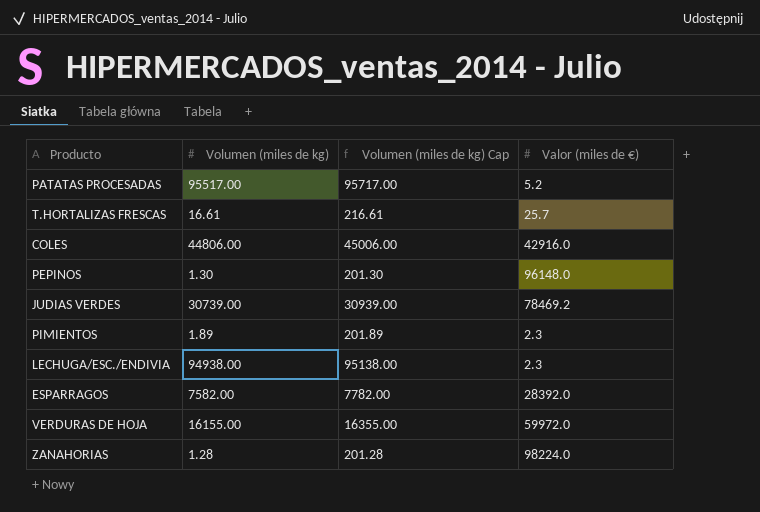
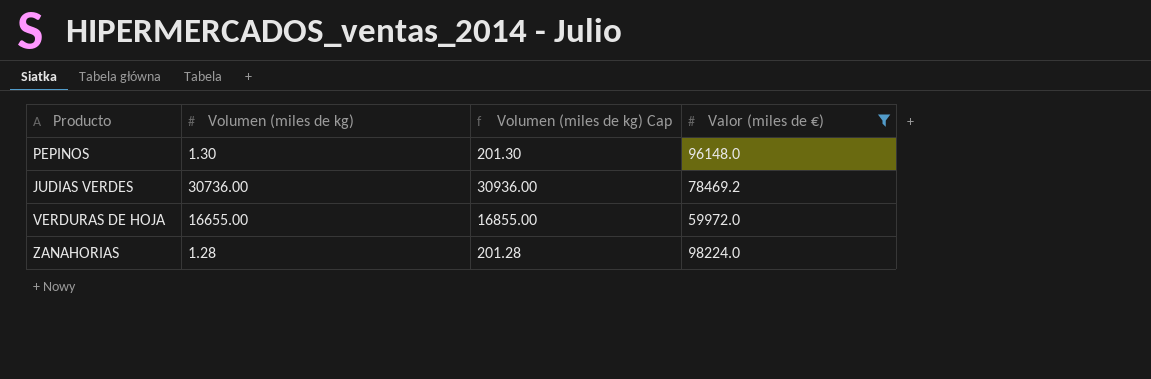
filter: none -> Valor (miles de €) >= 59972.0
JUDIAS VERDES | Volumen (miles de kg): 30739.00 -> 30736.00
JUDIAS VERDES | Volumen (miles de kg) Cap: 30939.00 -> 30936.00
VERDURAS DE HOJA | Volumen (miles de kg): 16155.00 -> 16655.00
VERDURAS DE HOJA | Volumen (miles de kg) Cap: 16355.00 -> 16855.00

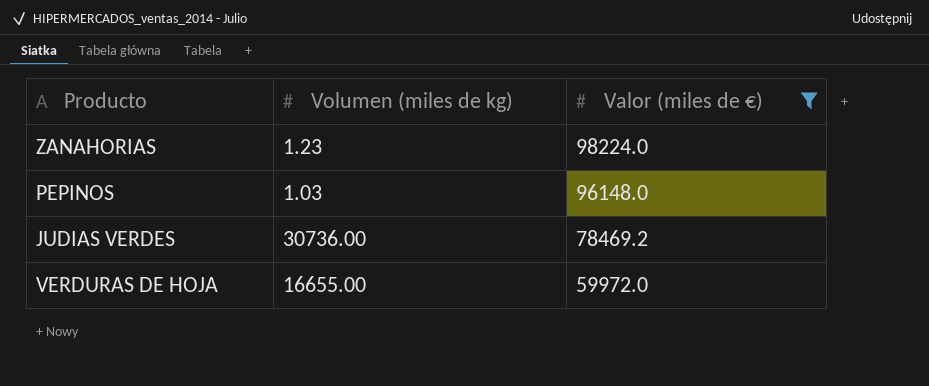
row order: none -> Valor (miles de €) descending
column Volumen (miles de kg) Cap | formula: [Volumen (miles de kg)] + 200 -> none
ZANAHORIAS | Volumen (miles de kg): 1.28 -> 1.23
PEPINOS | Volumen (miles de kg): 1.30 -> 1.03

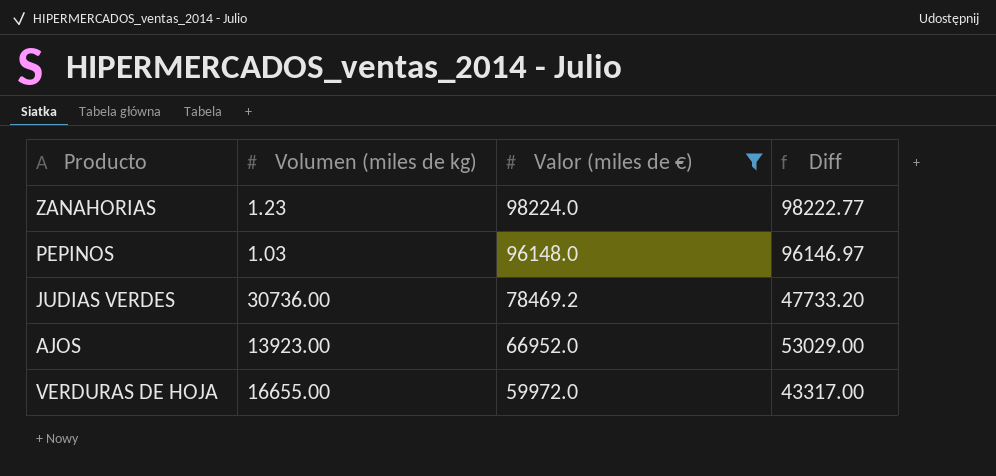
column Diff | formula: none -> [Valor (miles de €)] - [Volumen (miles de kg)]
row AJOS: none -> 13923.00 | 66952.0 | 53029.00

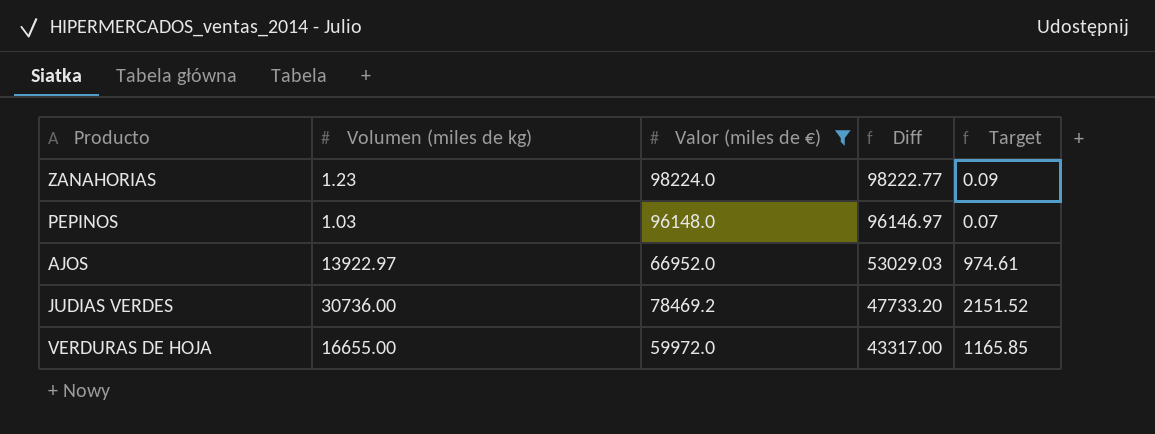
row order: Valor (miles de €) descending -> Diff descending
column Target | formula: none -> [Volumen (miles de kg)] * 0.07
AJOS | Volumen (miles de kg): 13923.00 -> 13922.97
AJOS | Diff: 53029.00 -> 53029.03

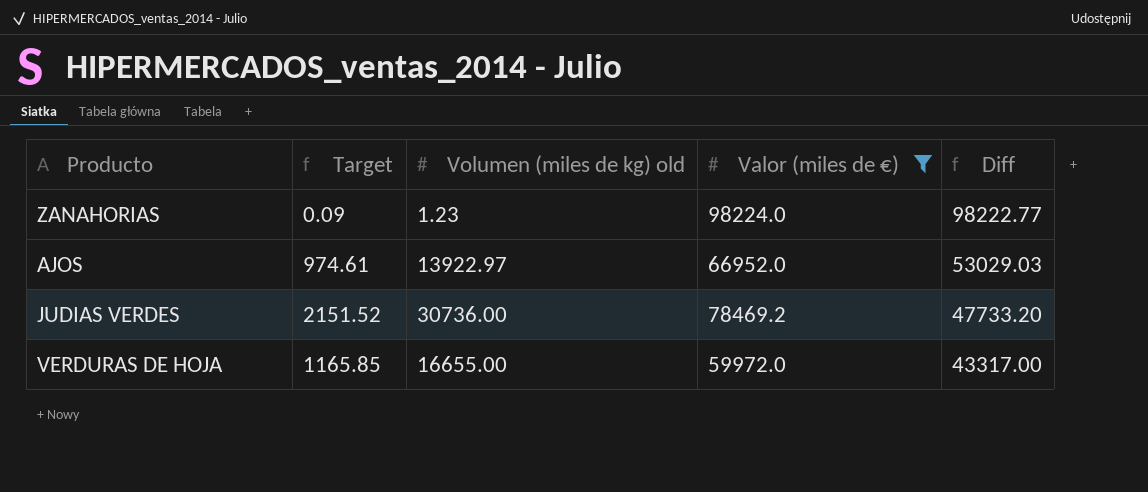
column Target | position: 5 -> 2
column name: Volumen (miles de kg) -> Volumen (miles de kg) old
row PEPINOS: 1.03 | 96148.0 | 96146.97 | 0.07 -> none

